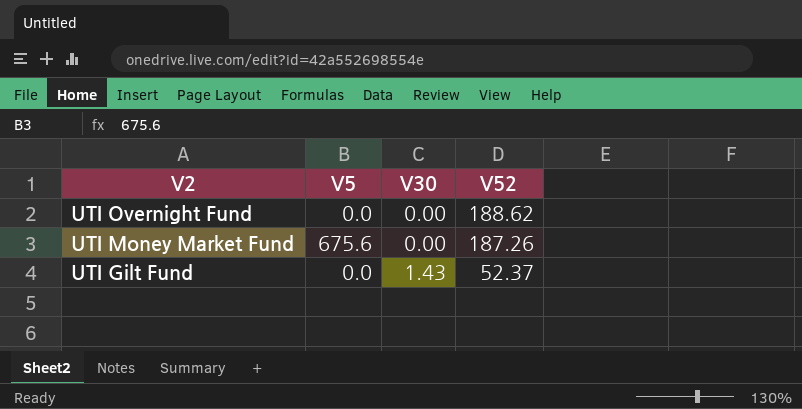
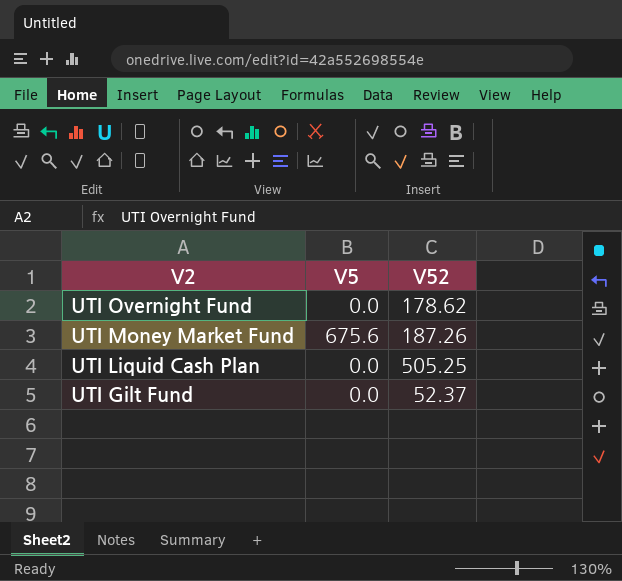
column V30 | position: 3 -> none
UTI Overnight Fund | V52: 188.62 -> 178.62
row UTI Liquid Cash Plan: none -> 0.0 | 505.25

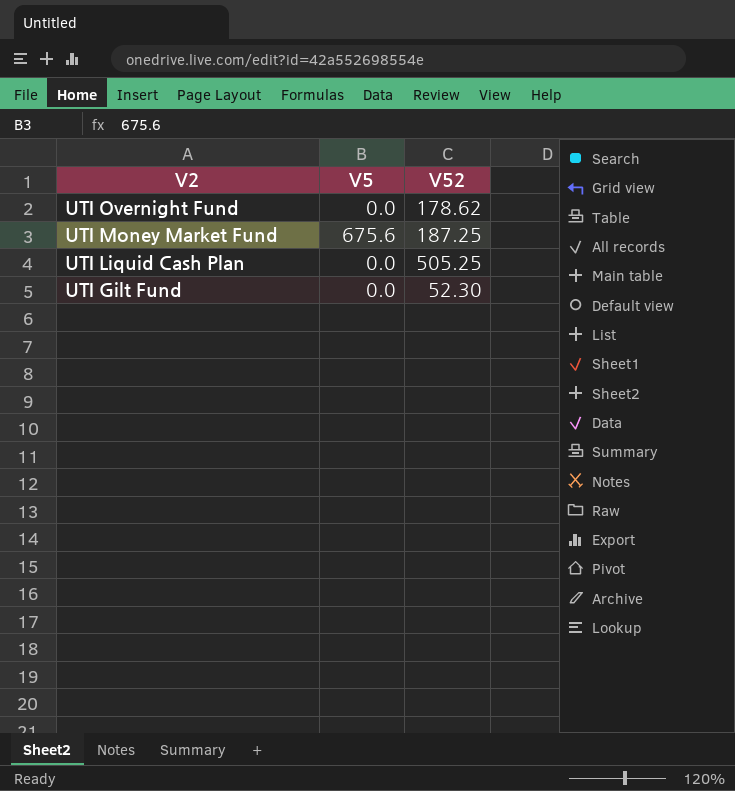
UTI Money Market Fund | V52: 187.26 -> 187.25
UTI Gilt Fund | V52: 52.37 -> 52.30

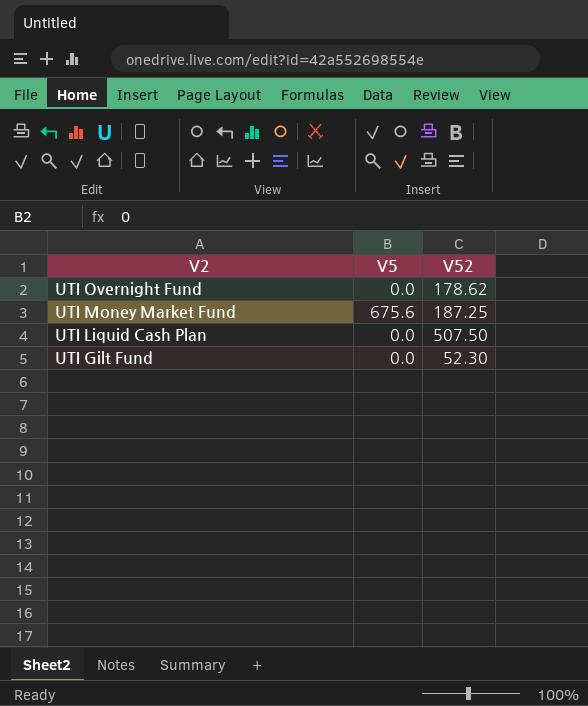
UTI Liquid Cash Plan | V52: 505.25 -> 507.50

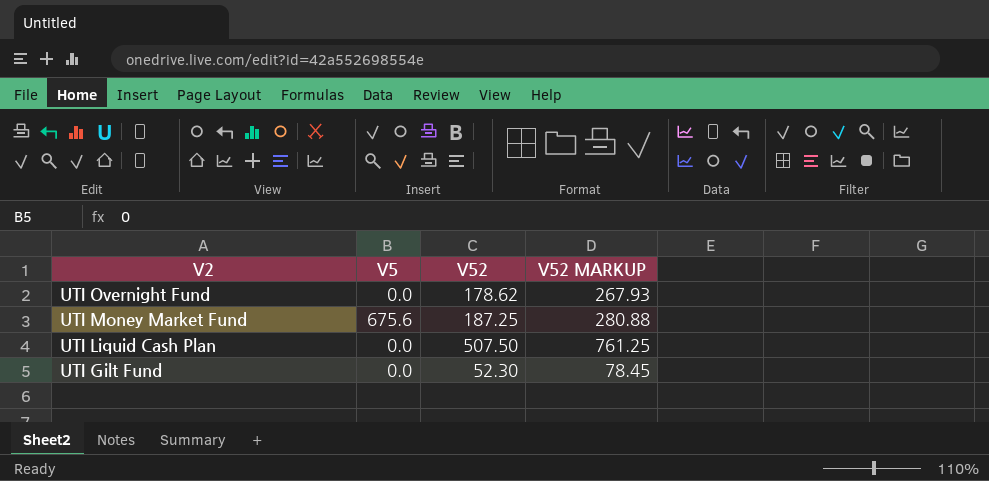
column V52 MARKUP | formula: none -> [V52] * 1.5

